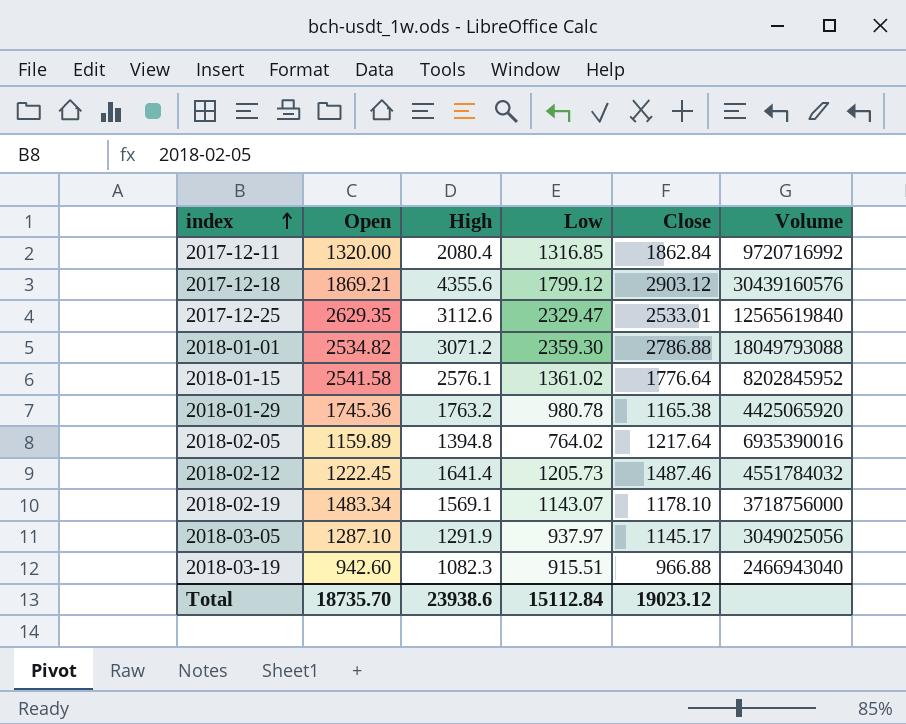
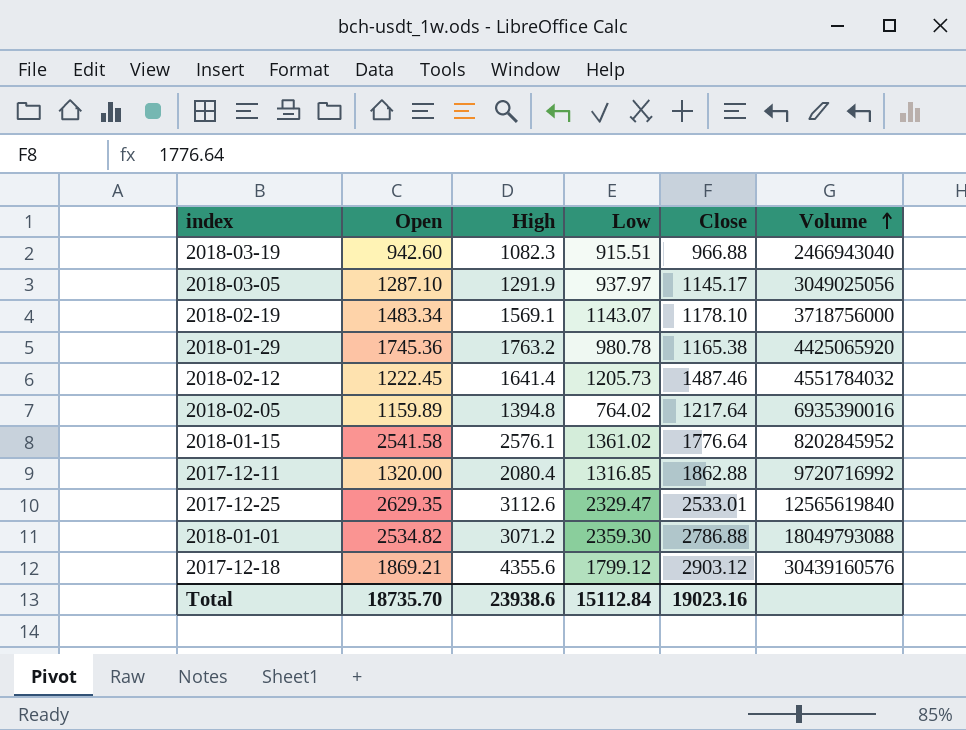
row order: index ascending -> Volume ascending
2017-12-11 | Close: 1862.84 -> 1862.88
Total | Close: 19023.12 -> 19023.16

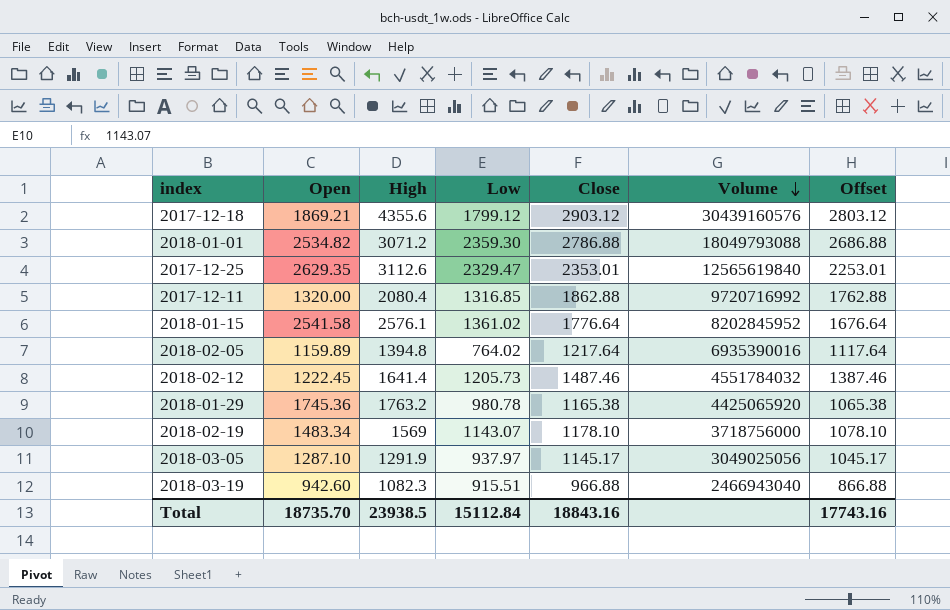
row order: Volume ascending -> Volume descending
column Offset | formula: none -> [Close] - 100
2017-12-25 | Close: 2533.01 -> 2353.01
2018-02-19 | High: 1569.1 -> 1569
Total | High: 23938.6 -> 23938.5
Total | Close: 19023.16 -> 18843.16

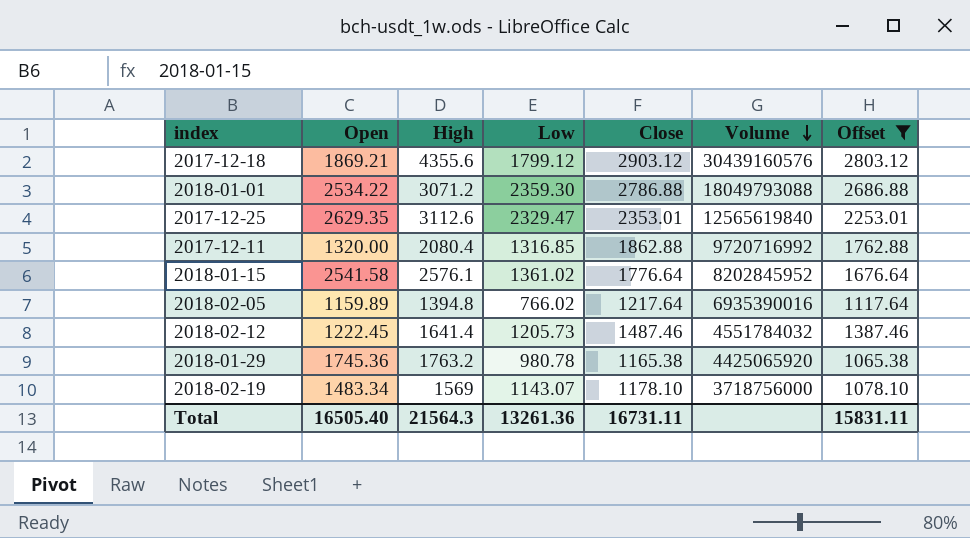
filter: none -> Offset >= 1065.38
2018-01-01 | Open: 2534.82 -> 2534.22
2018-02-05 | Low: 764.02 -> 766.02
Total | Open: 18735.70 -> 16505.40
Total | High: 23938.5 -> 21564.3
Total | Low: 15112.84 -> 13261.36
Total | Close: 18843.16 -> 16731.11
Total | Offset: 17743.16 -> 15831.11

